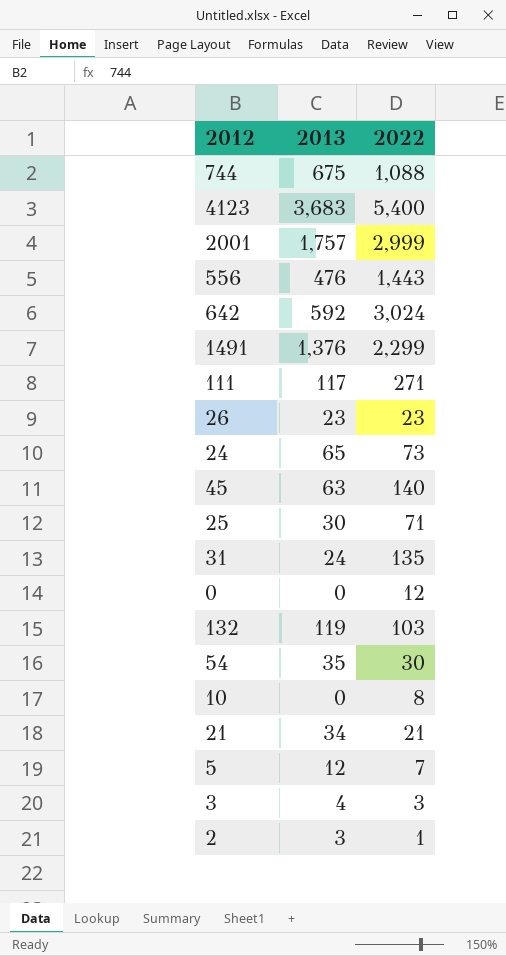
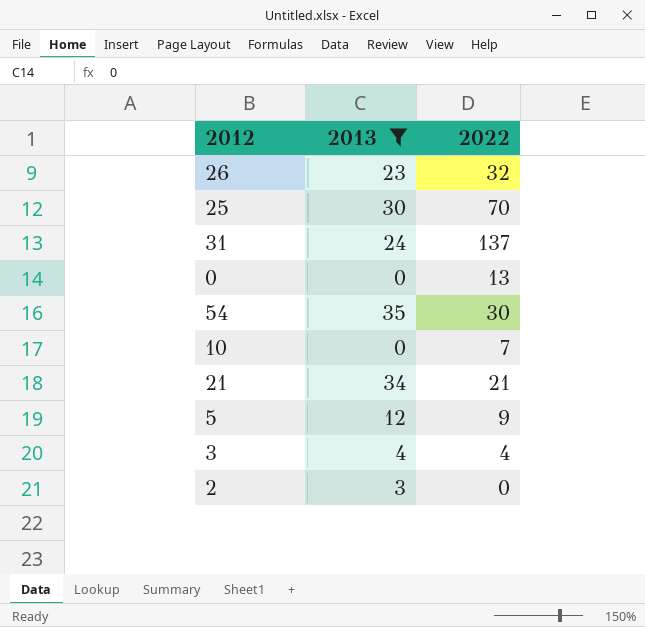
filter: none -> 2013 <= 35
26 | 2022: 23 -> 32
25 | 2022: 71 -> 70
31 | 2022: 135 -> 137
0 | 2022: 12 -> 13
10 | 2022: 8 -> 7
5 | 2022: 7 -> 9
3 | 2022: 3 -> 4
2 | 2022: 1 -> 0

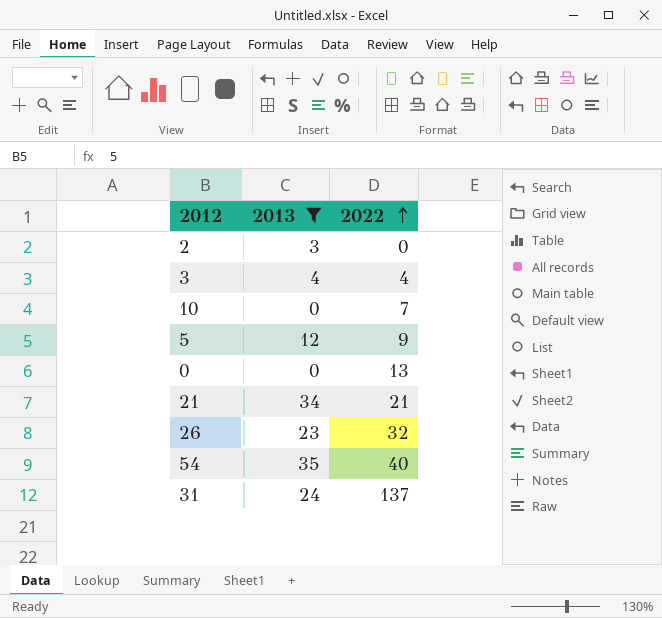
row order: none -> 2022 ascending
row 25: 30 | 70 -> none
54 | 2022: 30 -> 40

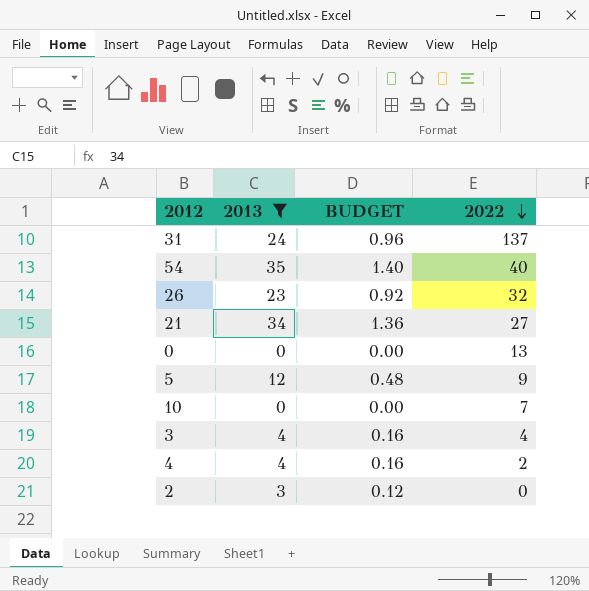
row order: 2022 ascending -> 2022 descending
column BUDGET | formula: none -> [2013] * 0.04
21 | 2022: 21 -> 27
row 4: none -> 4 | 0.16 | 2

